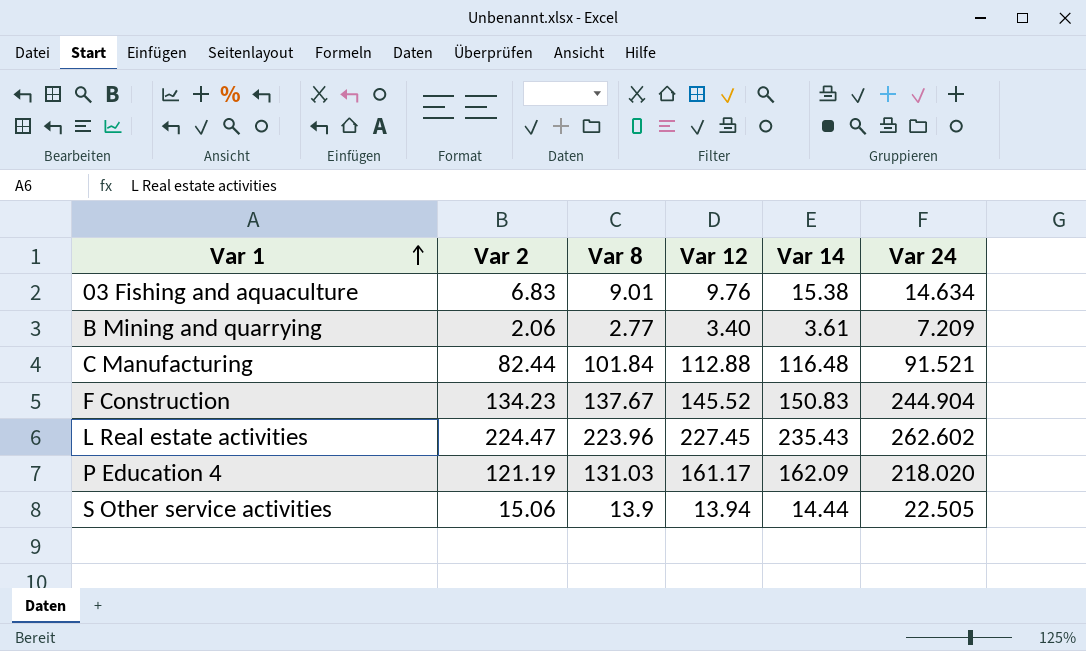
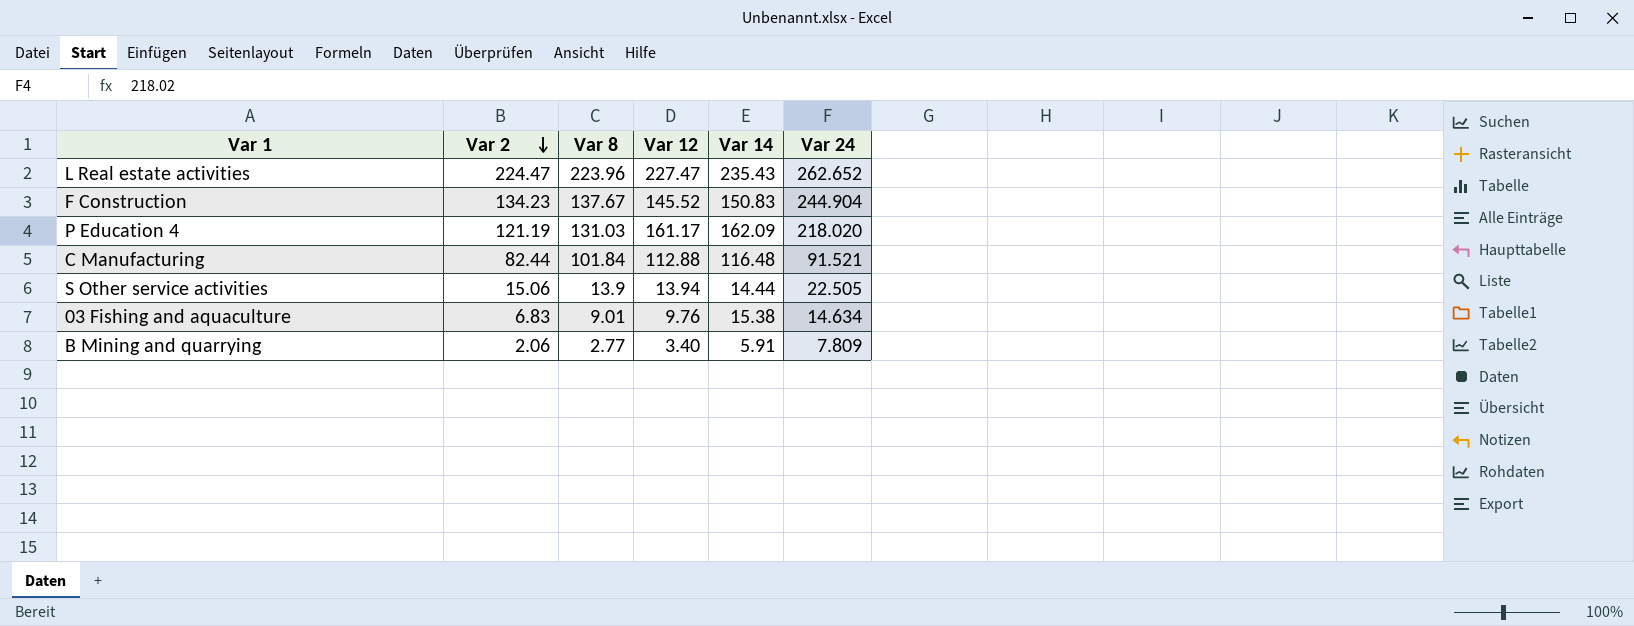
row order: Var 1 ascending -> Var 2 descending
L Real estate activities | Var 12: 227.45 -> 227.47
L Real estate activities | Var 24: 262.602 -> 262.652
B Mining and quarrying | Var 14: 3.61 -> 5.91
B Mining and quarrying | Var 24: 7.209 -> 7.809

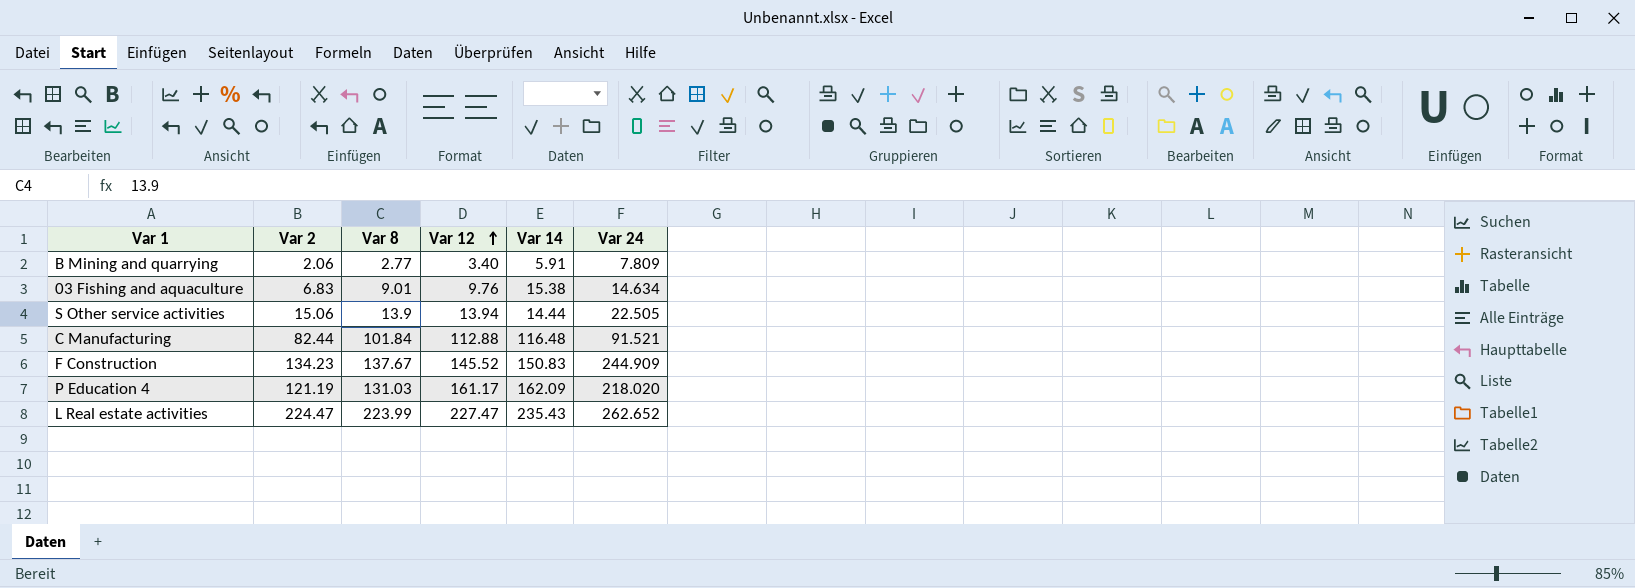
row order: Var 2 descending -> Var 12 ascending
F Construction | Var 24: 244.904 -> 244.909
L Real estate activities | Var 8: 223.96 -> 223.99

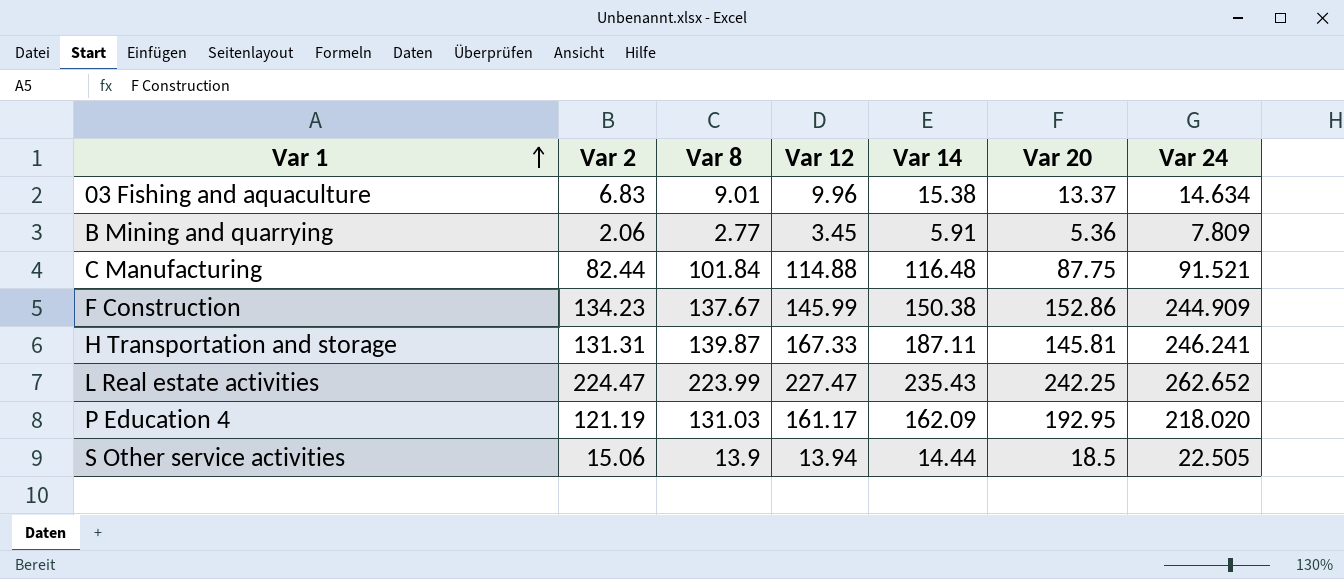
row order: Var 12 ascending -> Var 1 ascending
column Var 20 | position: none -> 6
03 Fishing and aquaculture | Var 12: 9.76 -> 9.96
B Mining and quarrying | Var 12: 3.40 -> 3.45
C Manufacturing | Var 12: 112.88 -> 114.88
F Construction | Var 12: 145.52 -> 145.99
F Construction | Var 14: 150.83 -> 150.38
row H Transportation and storage: none -> 131.31 | 139.87 | 167.33 | 187.11 | 145.81 | 246.241

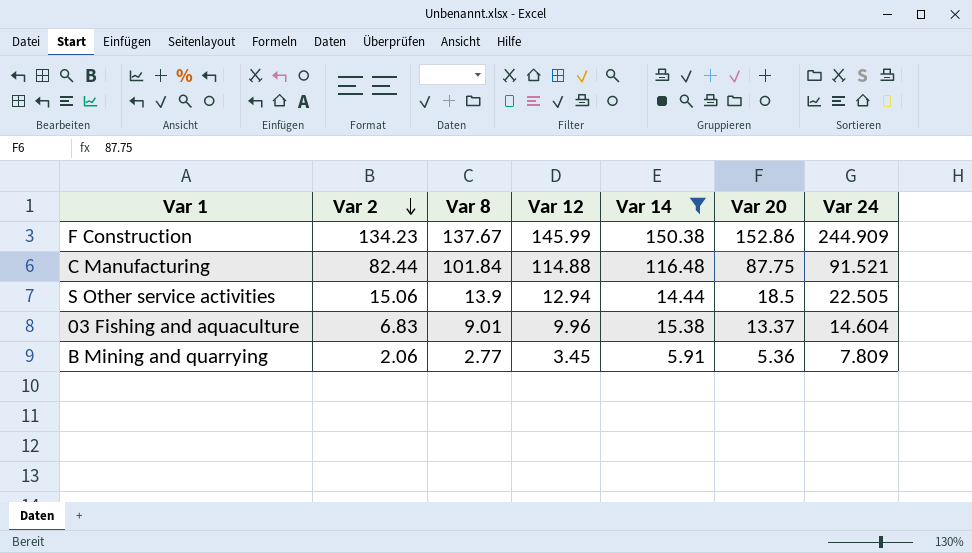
filter: none -> Var 14 <= 150.38
row order: Var 1 ascending -> Var 2 descending
S Other service activities | Var 12: 13.94 -> 12.94
03 Fishing and aquaculture | Var 24: 14.634 -> 14.604

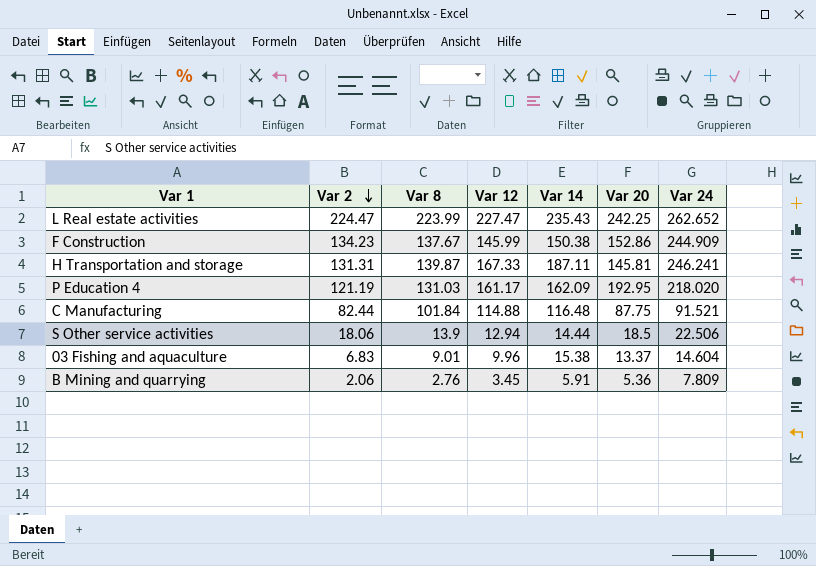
filter: Var 14 <= 150.38 -> none
S Other service activities | Var 2: 15.06 -> 18.06
S Other service activities | Var 24: 22.505 -> 22.506
B Mining and quarrying | Var 8: 2.77 -> 2.76

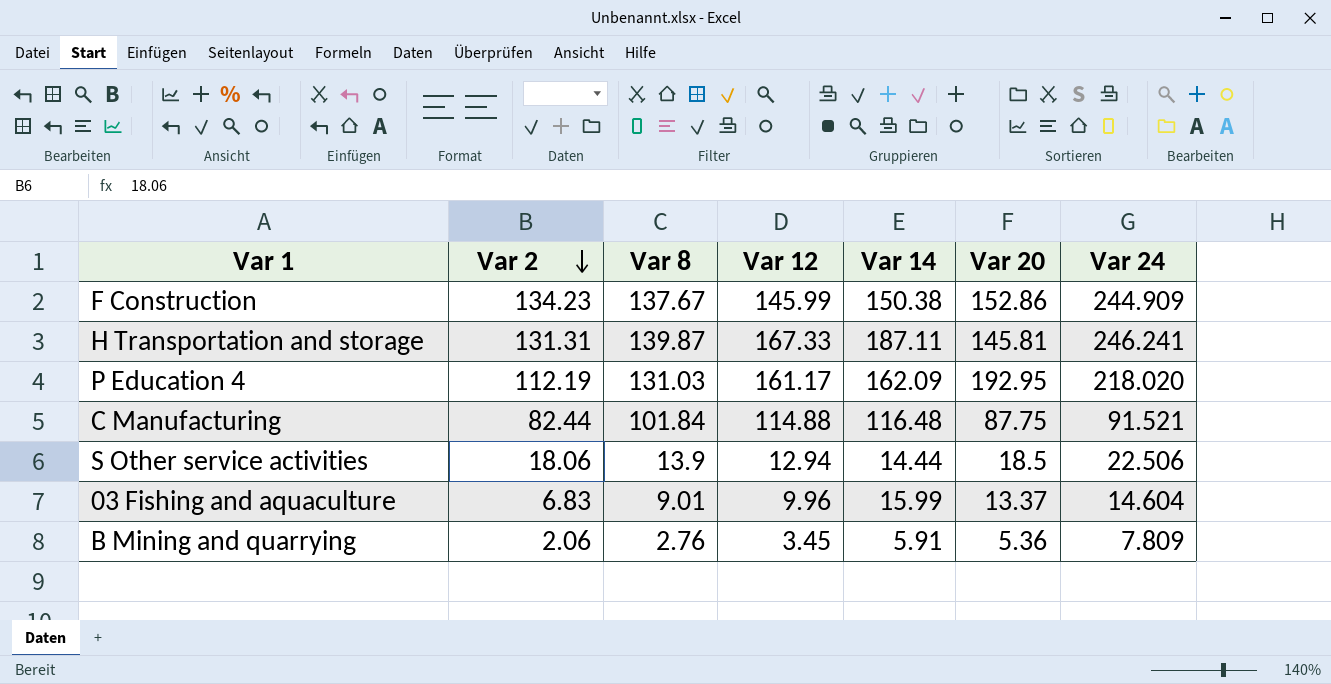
row L Real estate activities: 224.47 | 223.99 | 227.47 | 235.43 | 242.25 | 262.652 -> none
P Education 4 | Var 2: 121.19 -> 112.19
03 Fishing and aquaculture | Var 14: 15.38 -> 15.99

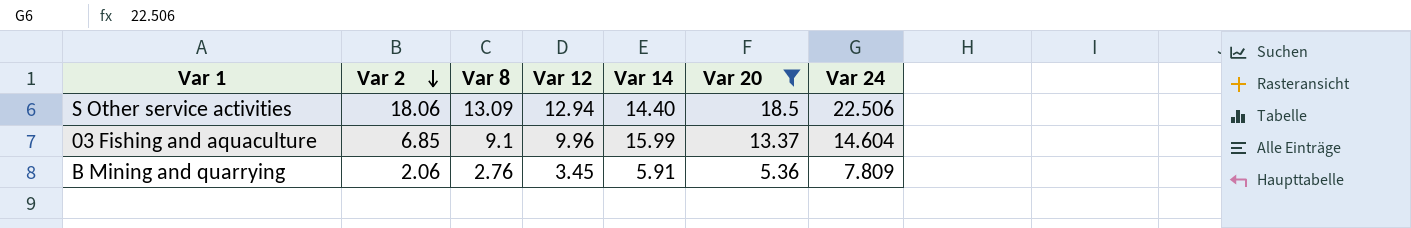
filter: none -> Var 20 <= 18.5
S Other service activities | Var 8: 13.9 -> 13.09
S Other service activities | Var 14: 14.44 -> 14.40
03 Fishing and aquaculture | Var 2: 6.83 -> 6.85
03 Fishing and aquaculture | Var 8: 9.01 -> 9.1

